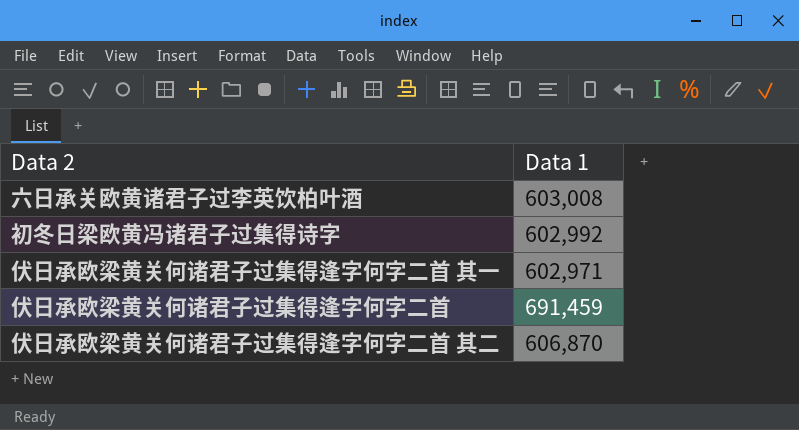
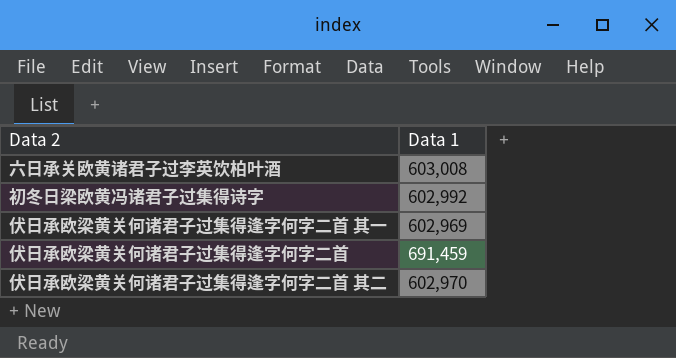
伏日承欧梁黄关何诸君子过集得逢字何字二首 其一 | Data 1: 602,971 -> 602,969
伏日承欧梁黄关何诸君子过集得逢字何字二首 其二 | Data 1: 606,870 -> 602,970

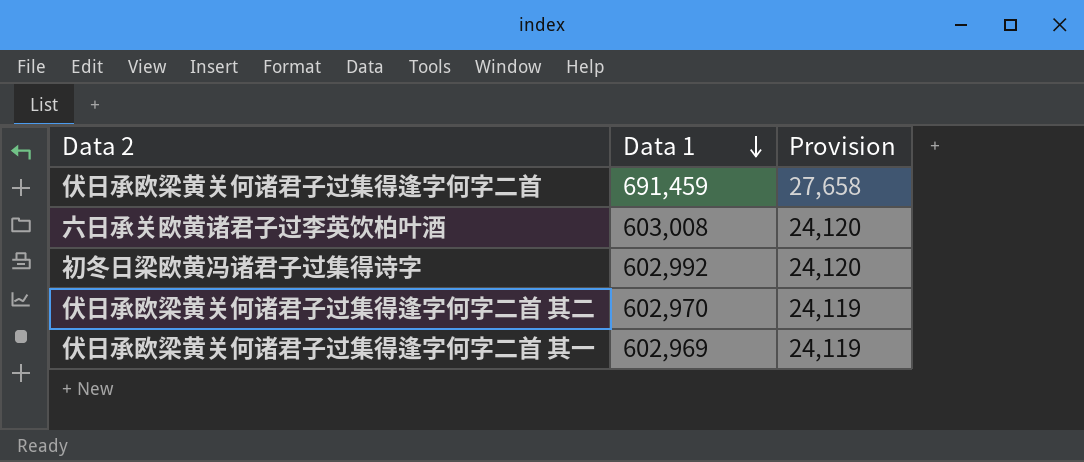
row order: none -> Data 1 descending
column Provision | formula: none -> [Data 1] * 0.04

